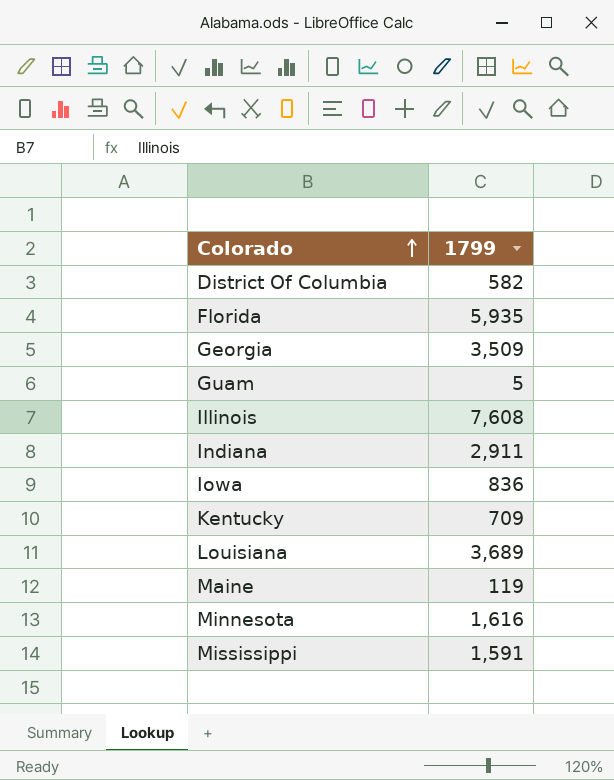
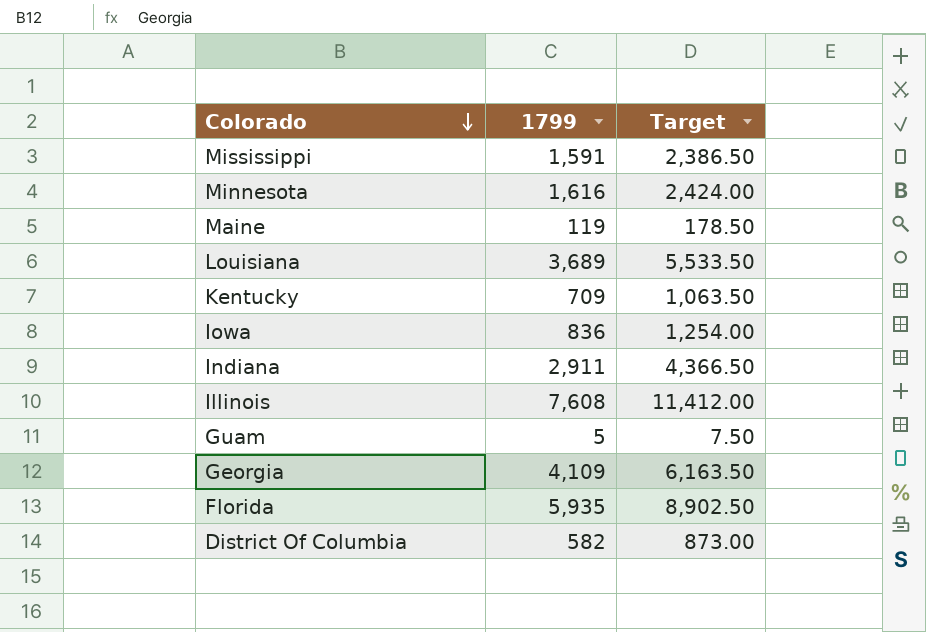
row order: Colorado ascending -> Colorado descending
column Target | formula: none -> [1799] * 1.5
Georgia | 1799: 3,509 -> 4,109

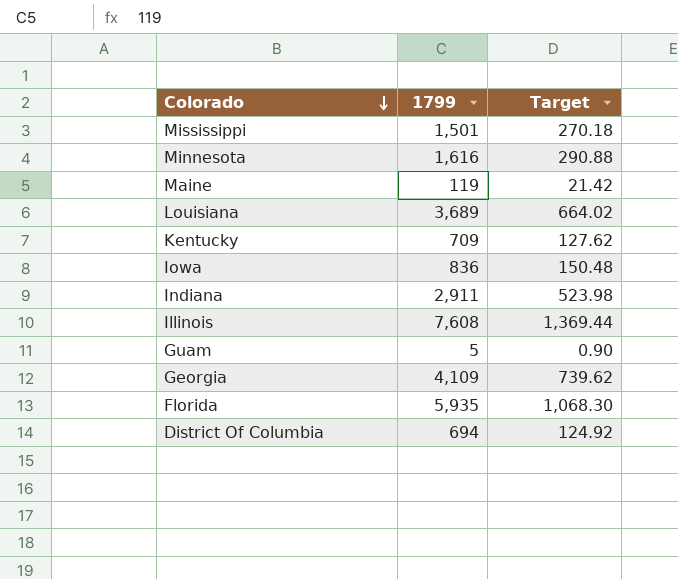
column Target | formula: [1799] * 1.5 -> [1799] * 0.18
Mississippi | 1799: 1,591 -> 1,501
District Of Columbia | 1799: 582 -> 694

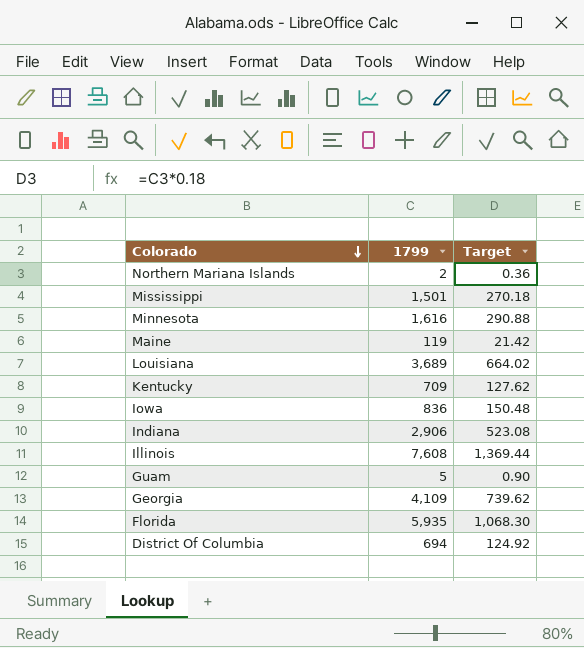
row Northern Mariana Islands: none -> 2 | 0.36
Indiana | 1799: 2,911 -> 2,906
Indiana | Target: 523.98 -> 523.08

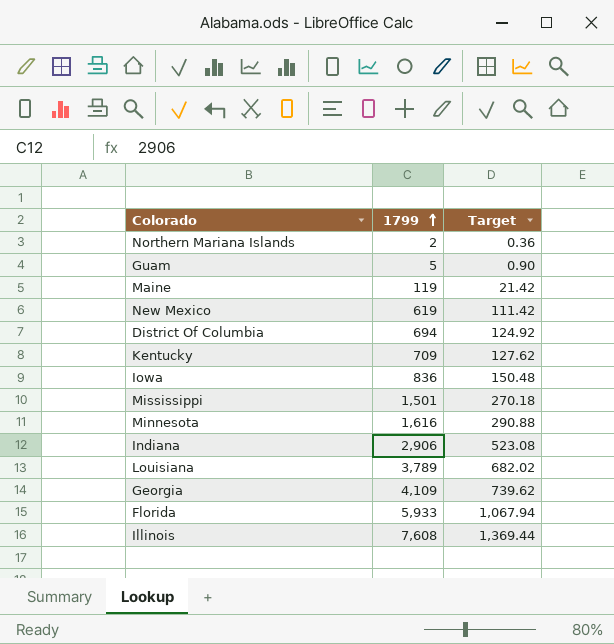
row order: Colorado descending -> 1799 ascending
row New Mexico: none -> 619 | 111.42
Louisiana | 1799: 3,689 -> 3,789
Louisiana | Target: 664.02 -> 682.02
Florida | 1799: 5,935 -> 5,933
Florida | Target: 1,068.30 -> 1,067.94

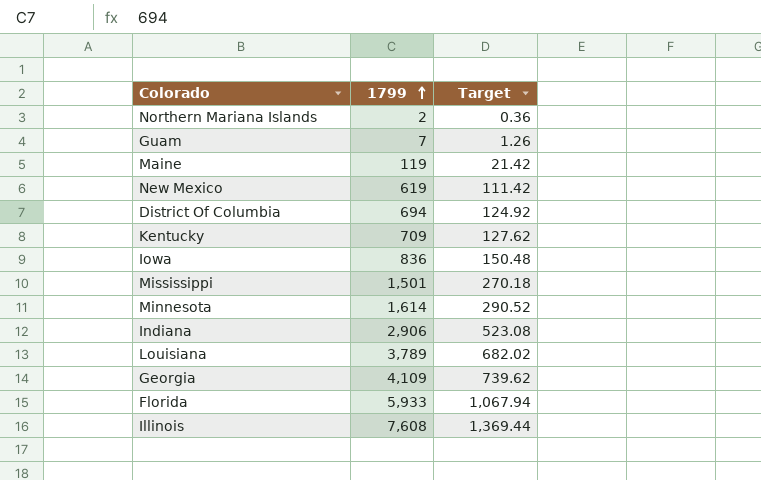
Guam | 1799: 5 -> 7
Guam | Target: 0.90 -> 1.26
Minnesota | 1799: 1,616 -> 1,614
Minnesota | Target: 290.88 -> 290.52

